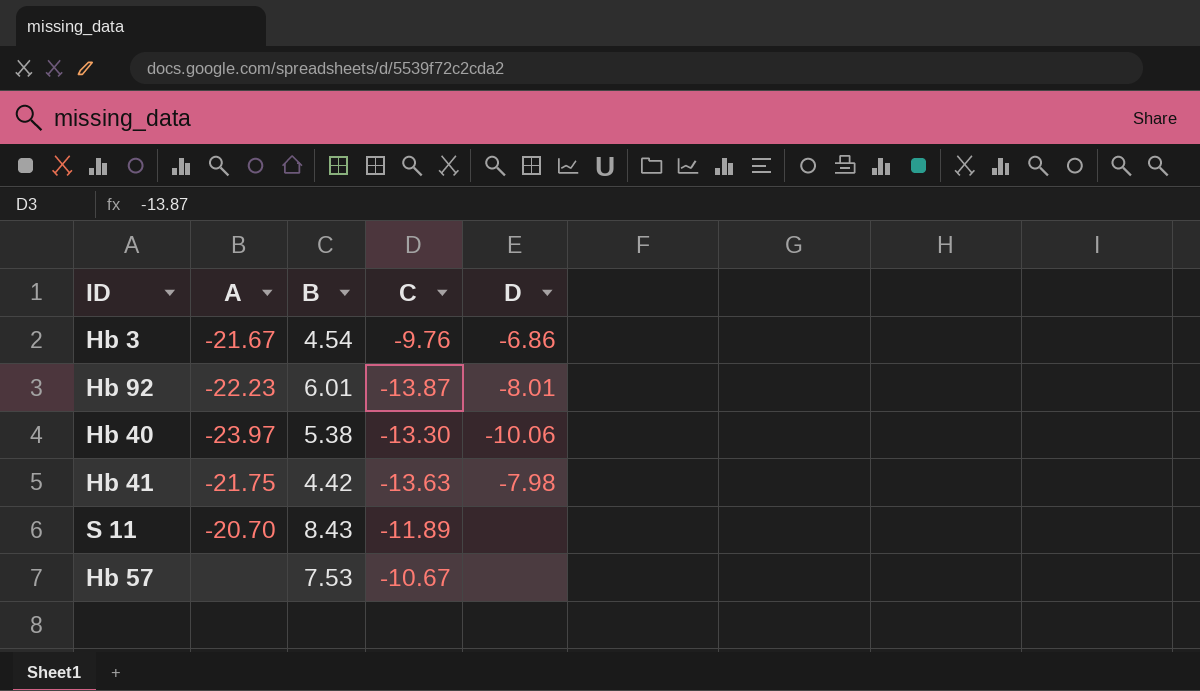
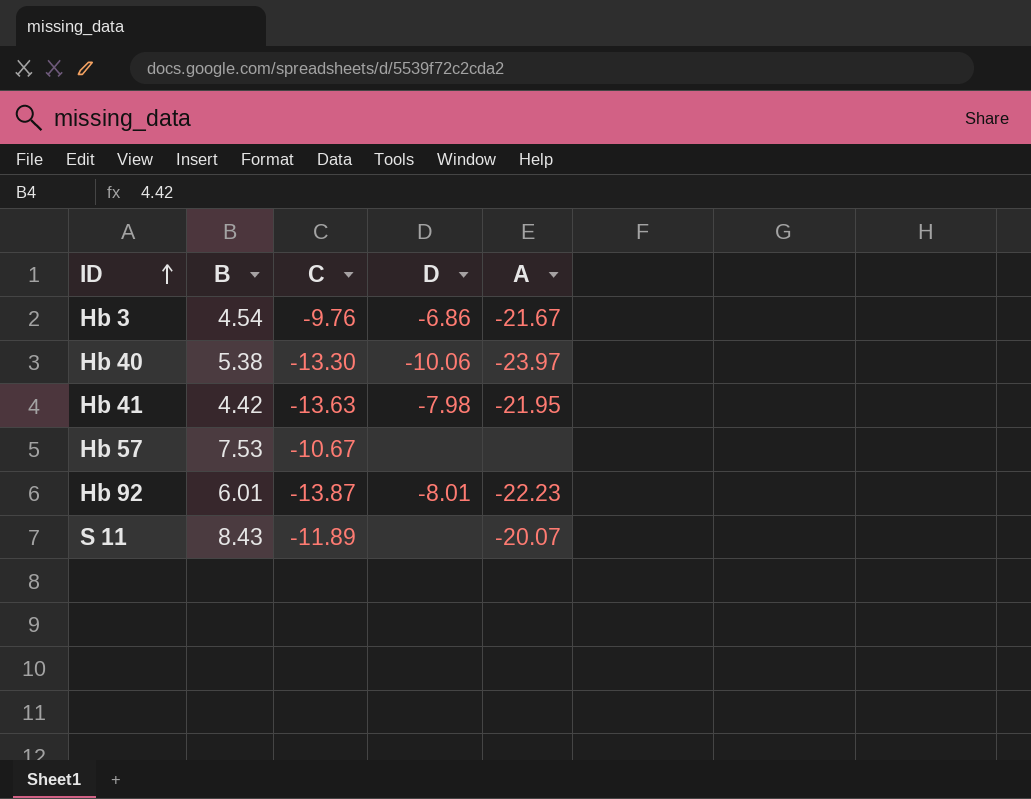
row order: none -> ID ascending
column A | position: 2 -> 5
Hb 41 | A: -21.75 -> -21.95
S 11 | A: -20.70 -> -20.07

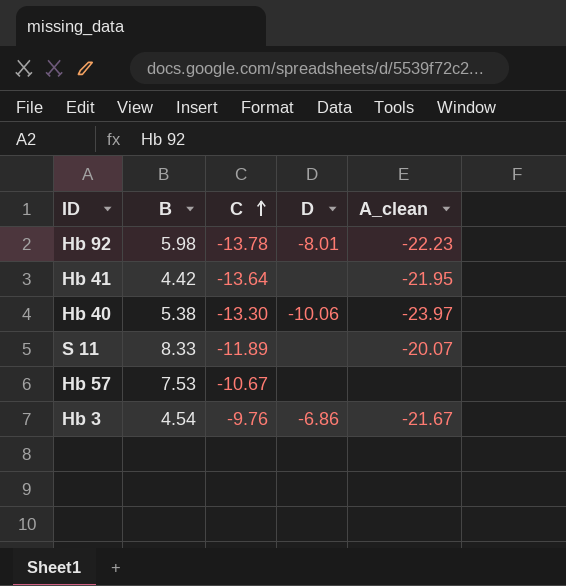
row order: ID ascending -> C ascending
column name: A -> A_clean
Hb 92 | B: 6.01 -> 5.98
Hb 92 | C: -13.87 -> -13.78
Hb 41 | C: -13.63 -> -13.64
Hb 41 | D: -7.98 -> none
S 11 | B: 8.43 -> 8.33

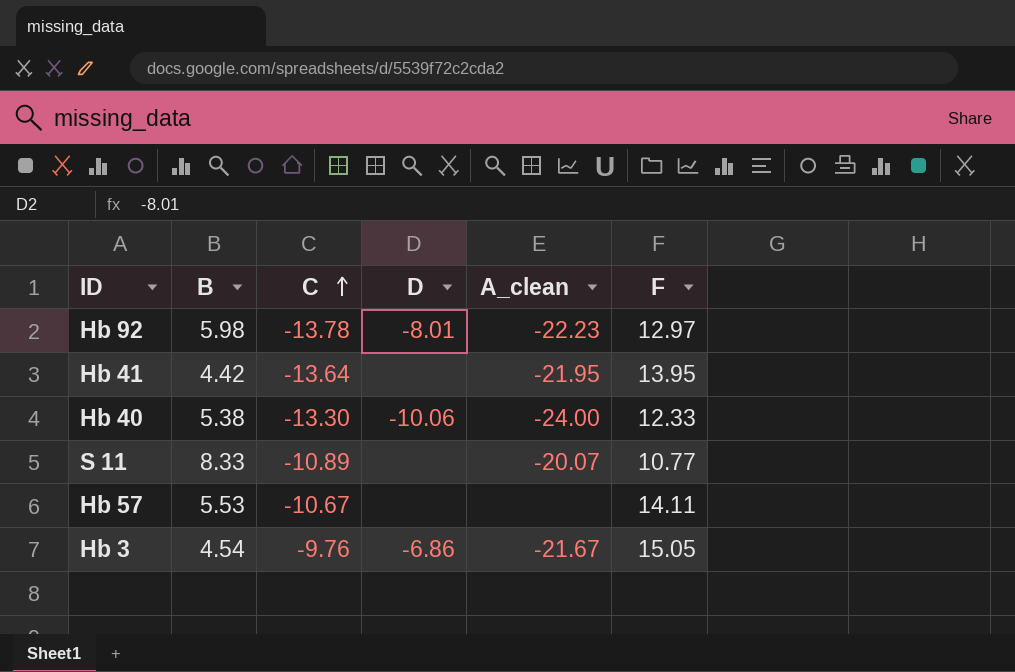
column F | position: none -> 6
Hb 40 | A_clean: -23.97 -> -24.00
S 11 | C: -11.89 -> -10.89
Hb 57 | B: 7.53 -> 5.53

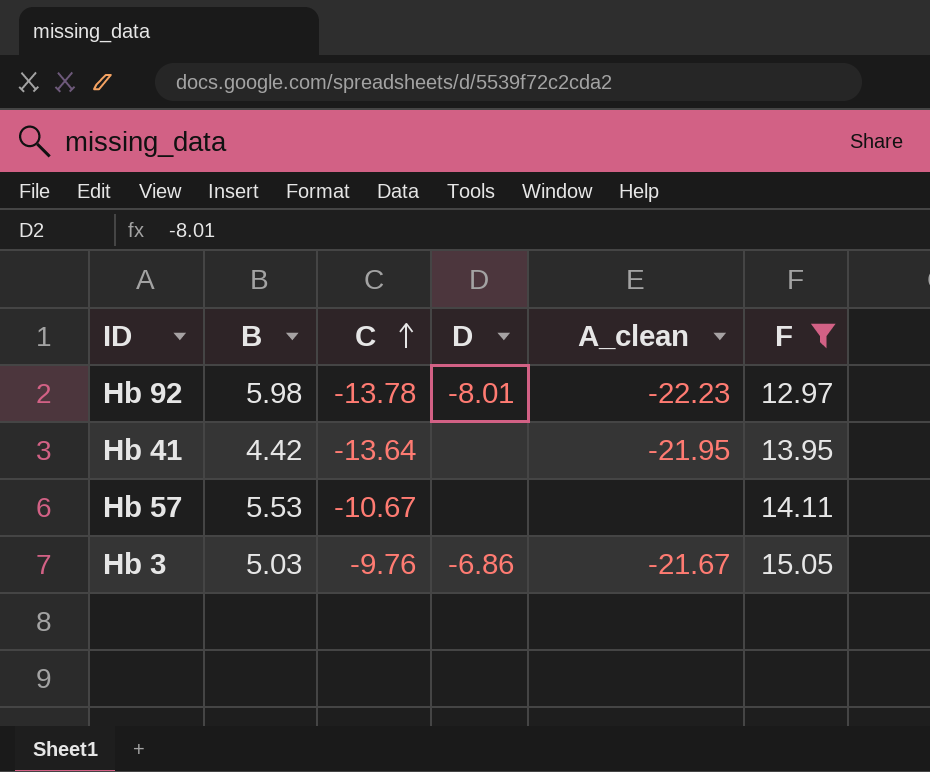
filter: none -> F >= 12.97
Hb 3 | B: 4.54 -> 5.03

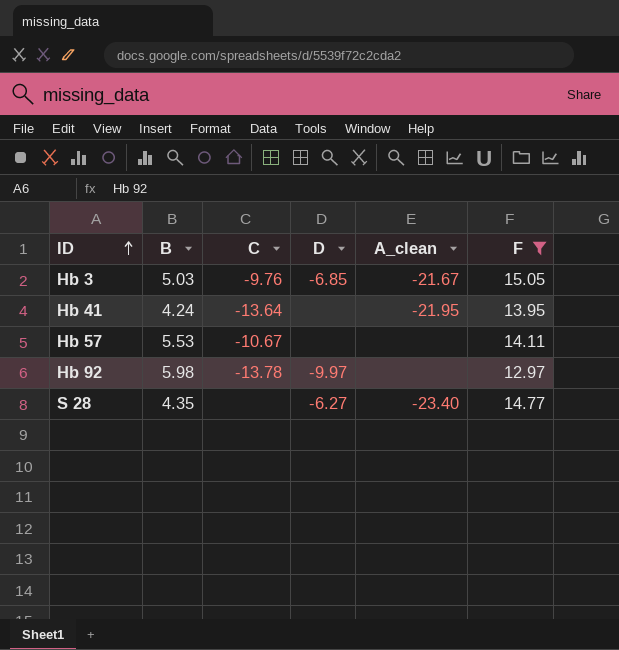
row order: C ascending -> ID ascending
Hb 3 | D: -6.86 -> -6.85
Hb 41 | B: 4.42 -> 4.24
Hb 92 | D: -8.01 -> -9.97
Hb 92 | A_clean: -22.23 -> none
row S 28: none -> 4.35 | none | -6.27 | -23.40 | 14.77

